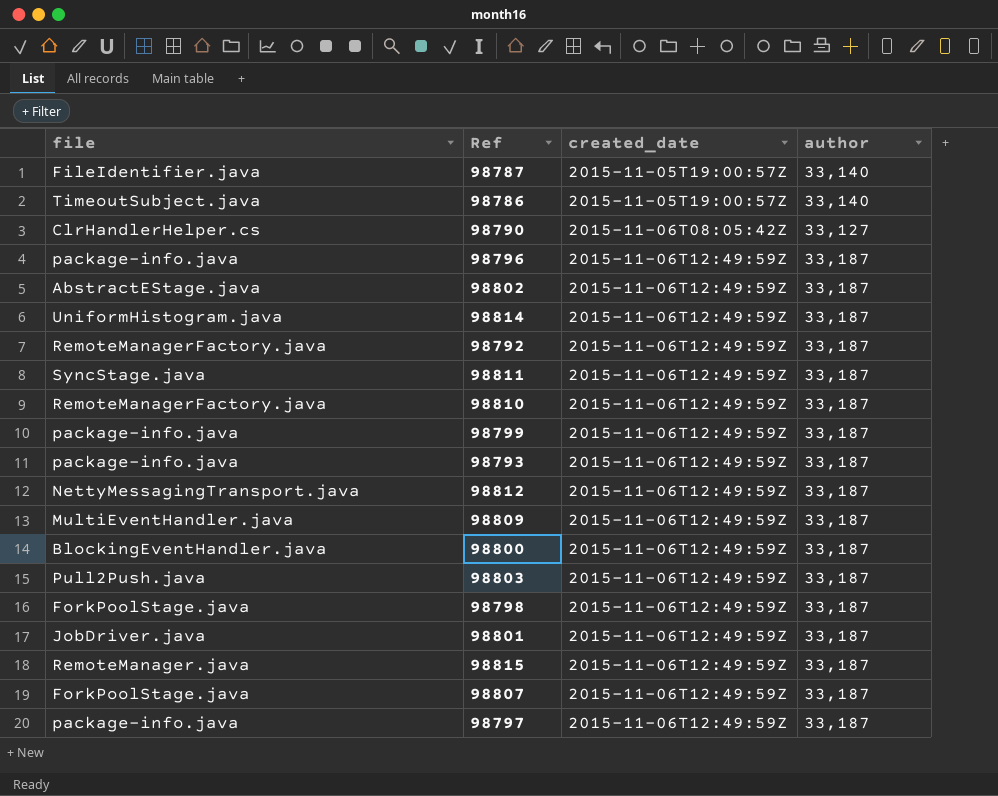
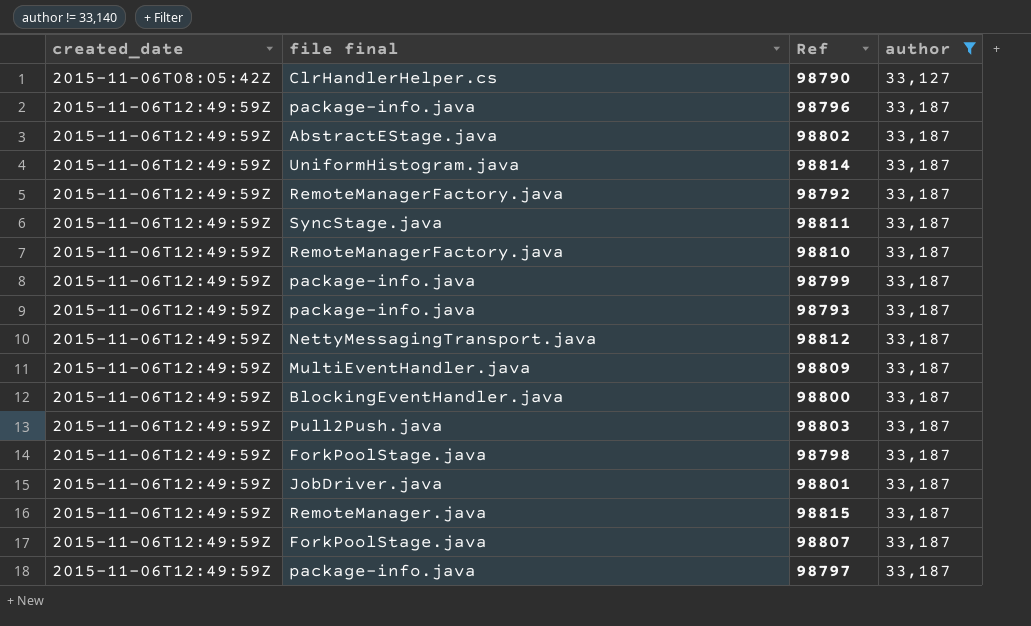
filter: none -> author != 33,140
column created_date | position: 3 -> 1
column name: file -> file final

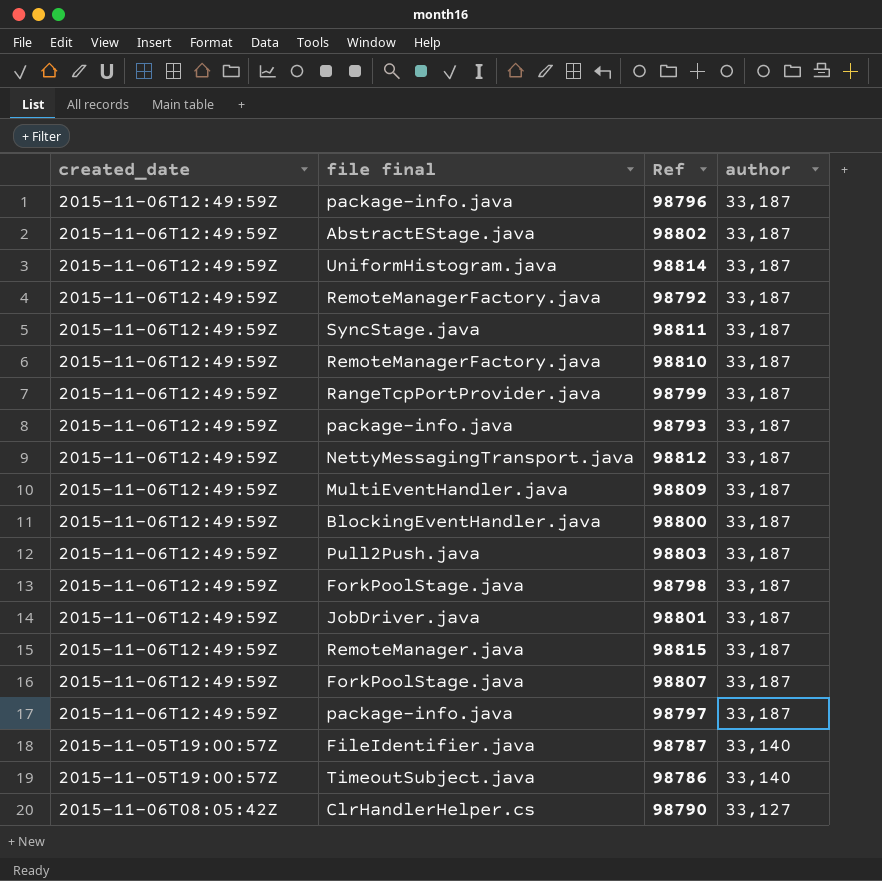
filter: author != 33,140 -> none
row order: created_date ascending -> author descending
98799 | file final: package-info.java -> RangeTcpPortProvider.java

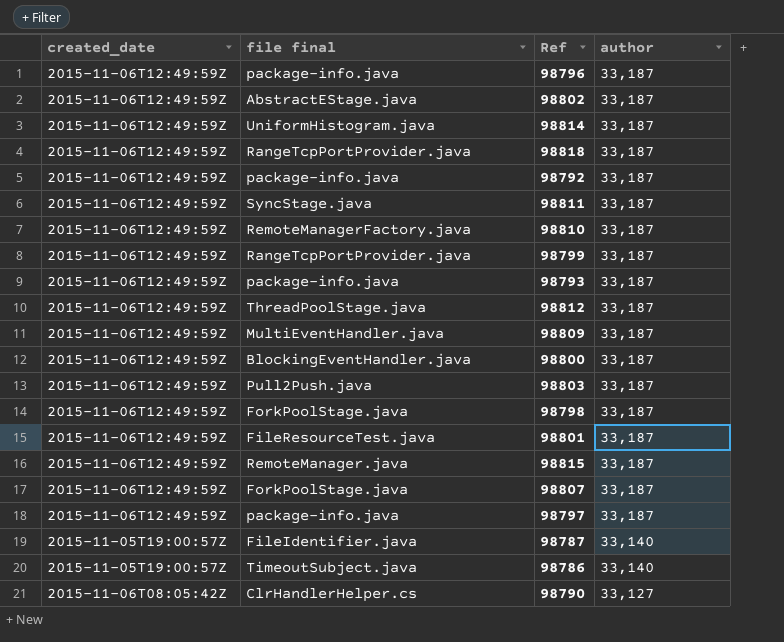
row 98818: none -> 2015-11-06T12:49:59Z | RangeTcpPortProvider.java | 33,187
98792 | file final: RemoteManagerFactory.java -> package-info.java
98812 | file final: NettyMessagingTransport.java -> ThreadPoolStage.java
98801 | file final: JobDriver.java -> FileResourceTest.java

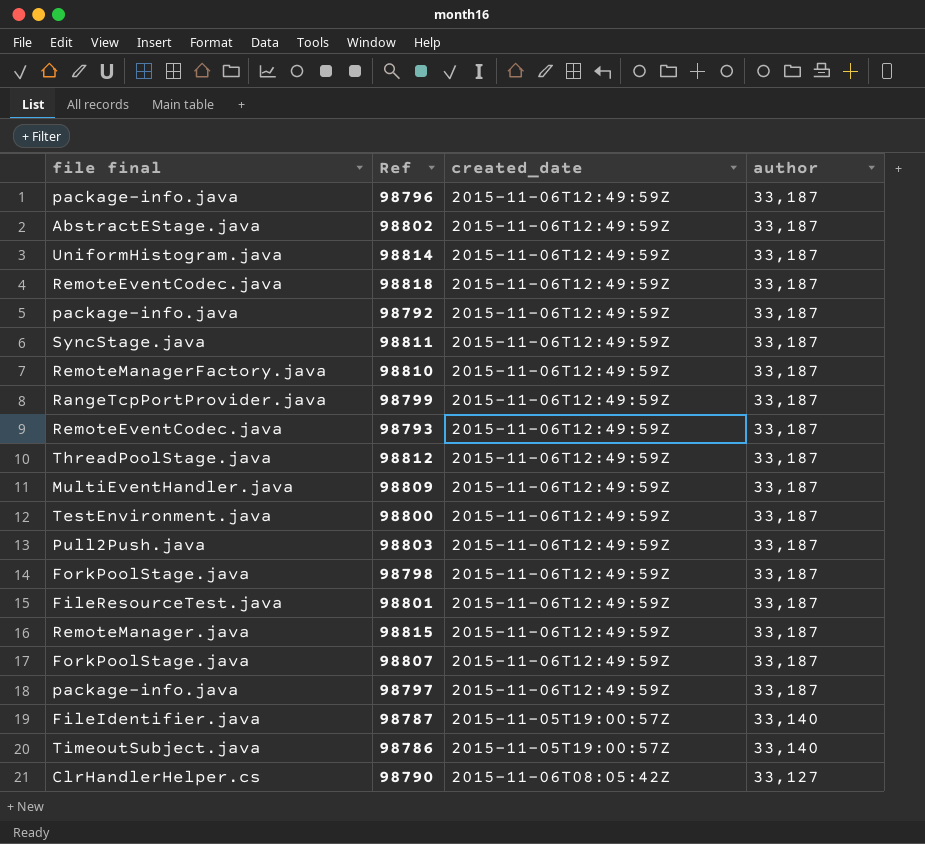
column created_date | position: 1 -> 3
98818 | file final: RangeTcpPortProvider.java -> RemoteEventCodec.java
98793 | file final: package-info.java -> RemoteEventCodec.java
98800 | file final: BlockingEventHandler.java -> TestEnvironment.java

